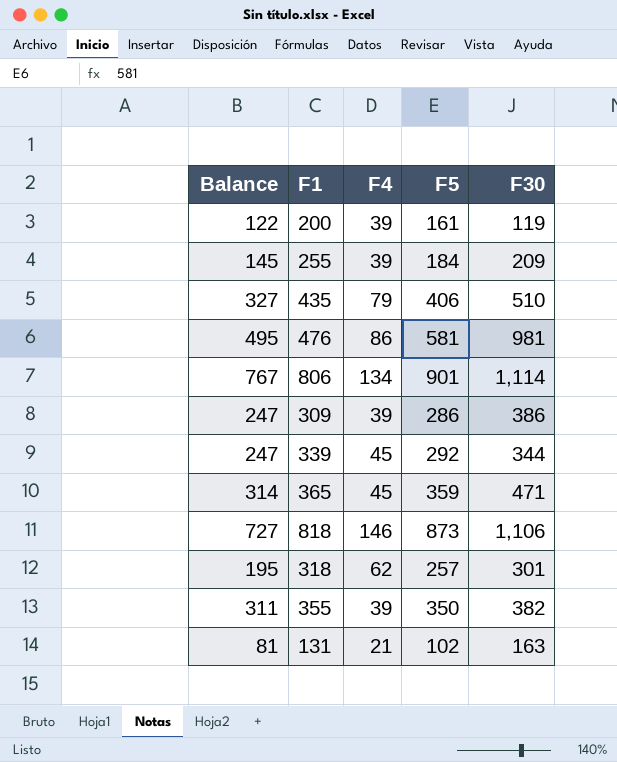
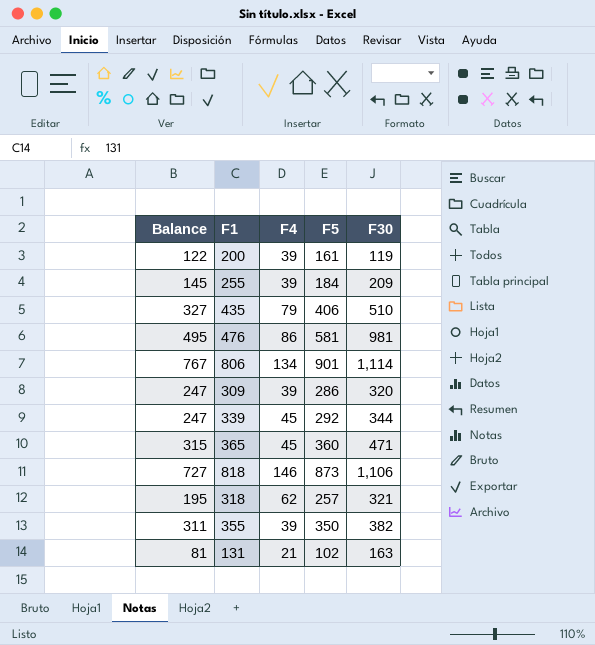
309 | F30: 386 -> 320
365 | Balance: 314 -> 315
365 | F5: 359 -> 360
318 | F30: 301 -> 321

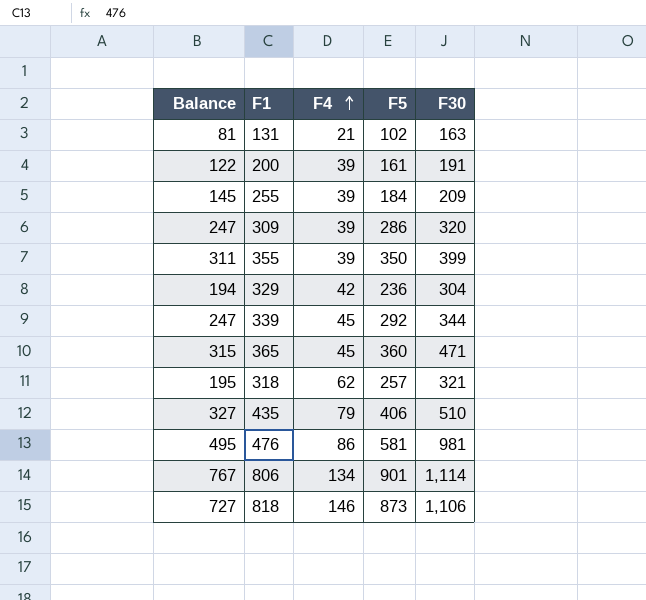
row order: none -> F4 ascending
200 | F30: 119 -> 191
355 | F30: 382 -> 399
row 329: none -> 194 | 42 | 236 | 304

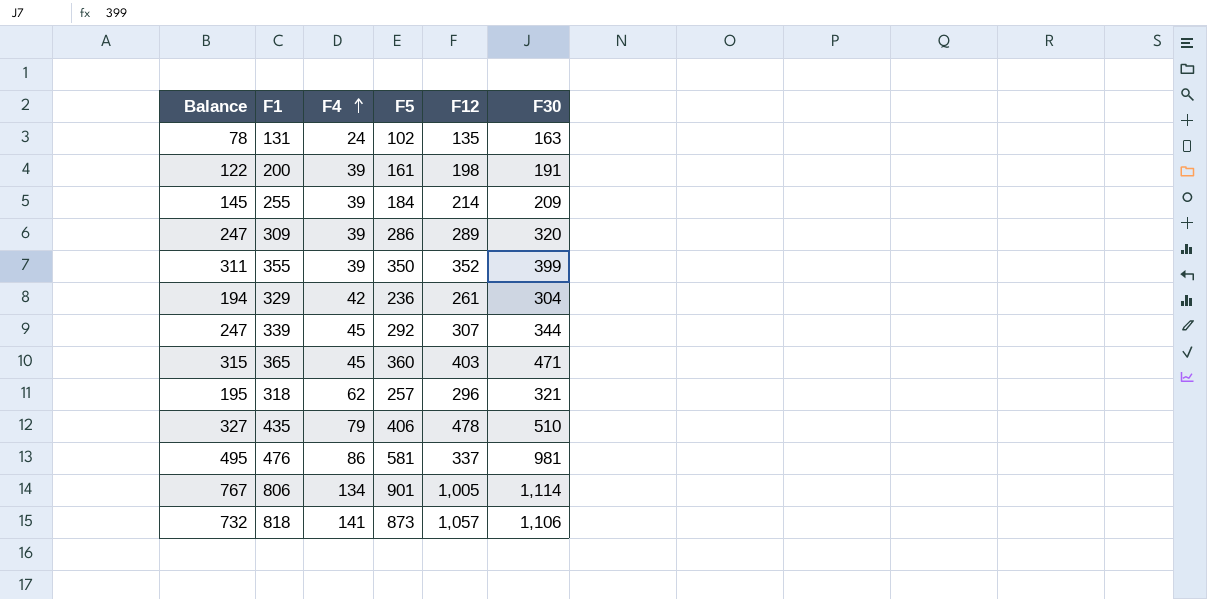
column F12 | position: none -> 5
131 | Balance: 81 -> 78
131 | F4: 21 -> 24
818 | Balance: 727 -> 732
818 | F4: 146 -> 141

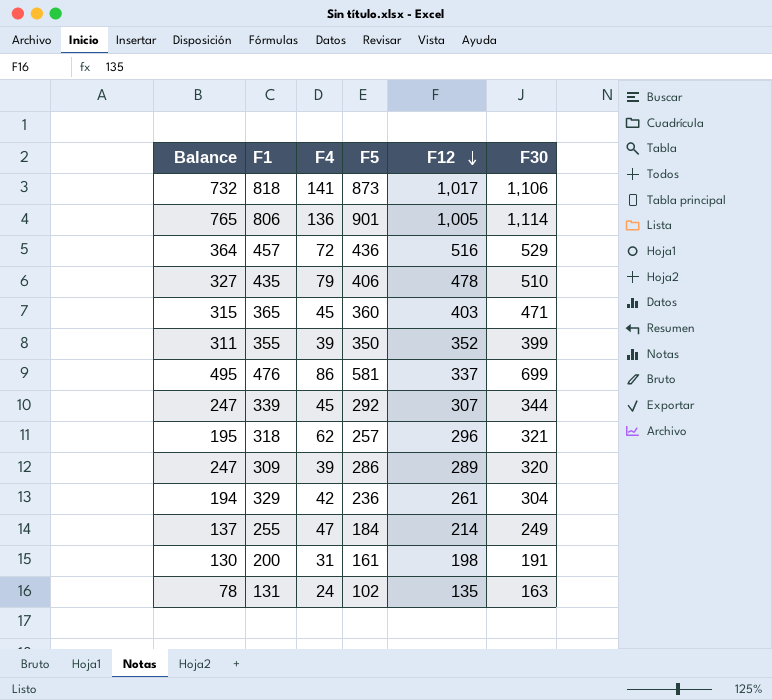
row order: F4 ascending -> F12 descending
818 | F12: 1,057 -> 1,017
806 | Balance: 767 -> 765
806 | F4: 134 -> 136
row 457: none -> 364 | 72 | 436 | 516 | 529
476 | F30: 981 -> 699
255 | Balance: 145 -> 137
255 | F4: 39 -> 47
255 | F30: 209 -> 249
200 | Balance: 122 -> 130
200 | F4: 39 -> 31

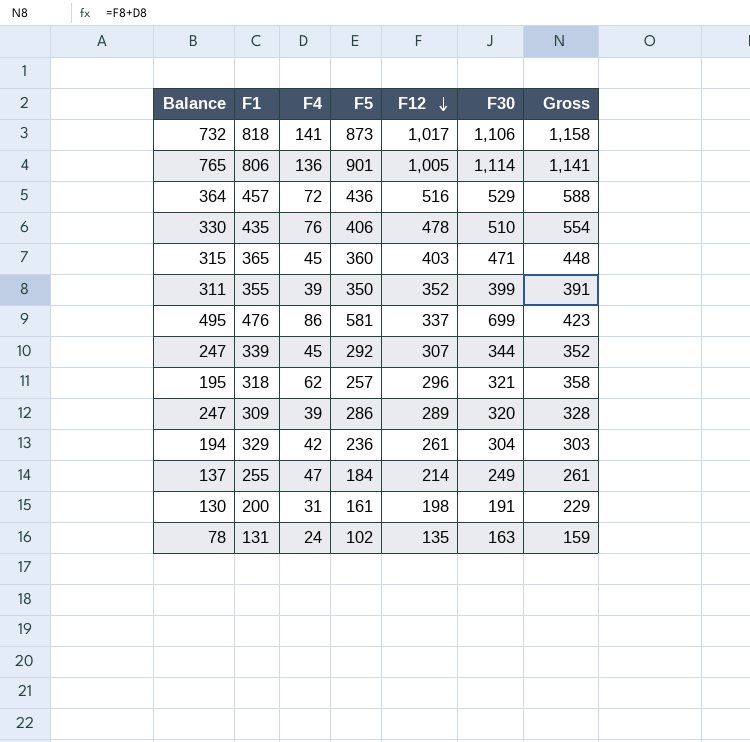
column Gross | formula: none -> [F4] + [F12]
435 | Balance: 327 -> 330
435 | F4: 79 -> 76

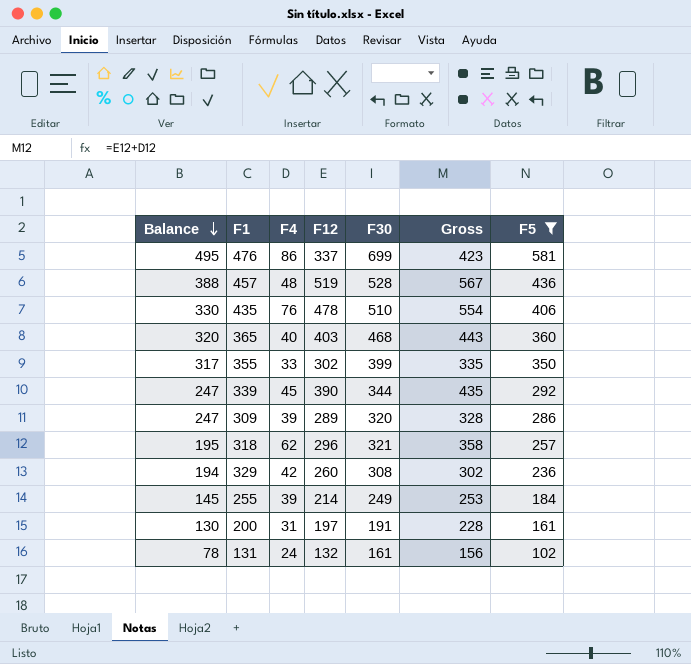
filter: none -> F5 <= 581
row order: F12 descending -> Balance descending
column F5 | position: 4 -> 7
457 | Balance: 364 -> 388
457 | F4: 72 -> 48
457 | F12: 516 -> 519
457 | F30: 529 -> 528
457 | Gross: 588 -> 567
365 | Balance: 315 -> 320
365 | F4: 45 -> 40
365 | F30: 471 -> 468
365 | Gross: 448 -> 443
355 | Balance: 311 -> 317
355 | F4: 39 -> 33
355 | F12: 352 -> 302
355 | Gross: 391 -> 335
339 | F12: 307 -> 390
339 | Gross: 352 -> 435
329 | F12: 261 -> 260
329 | F30: 304 -> 308
329 | Gross: 303 -> 302
255 | Balance: 137 -> 145
255 | F4: 47 -> 39
255 | Gross: 261 -> 253
200 | F12: 198 -> 197
200 | Gross: 229 -> 228
131 | F12: 135 -> 132
131 | F30: 163 -> 161
131 | Gross: 159 -> 156

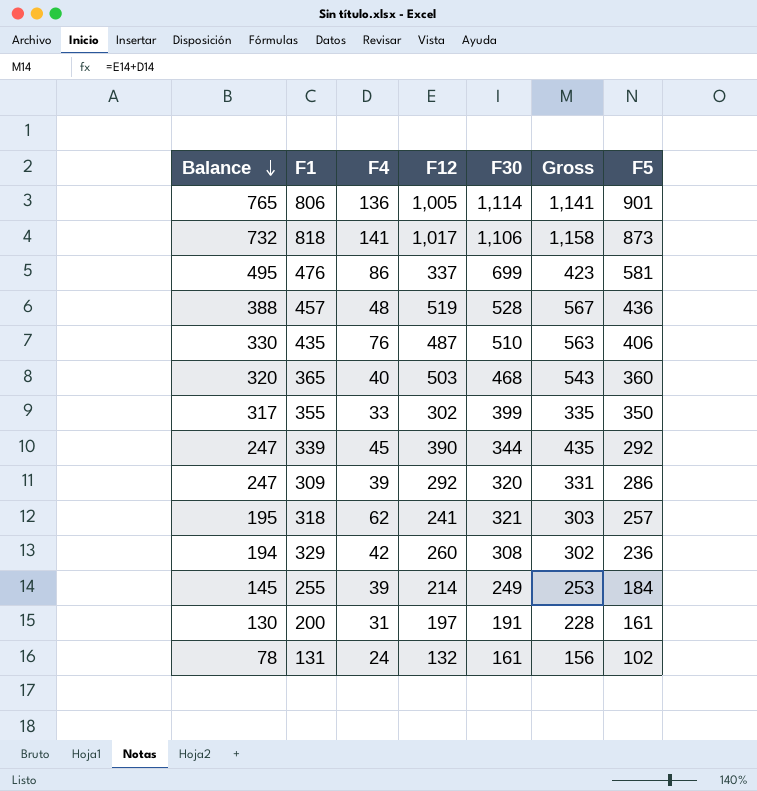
filter: F5 <= 581 -> none
435 | F12: 478 -> 487
435 | Gross: 554 -> 563
365 | F12: 403 -> 503
365 | Gross: 443 -> 543
309 | F12: 289 -> 292
309 | Gross: 328 -> 331
318 | F12: 296 -> 241
318 | Gross: 358 -> 303

